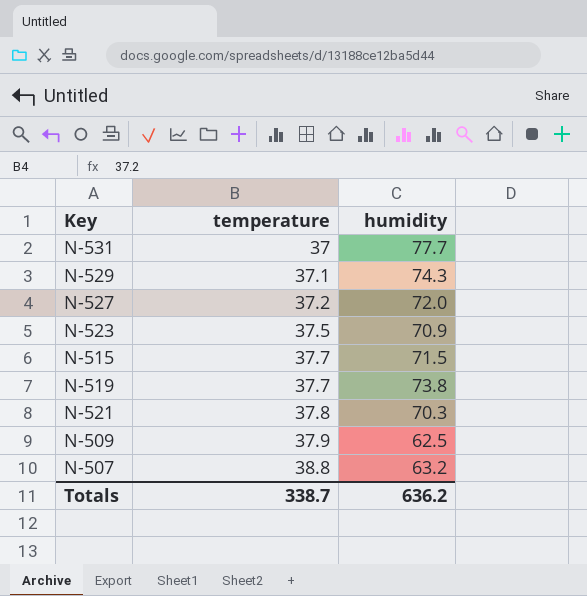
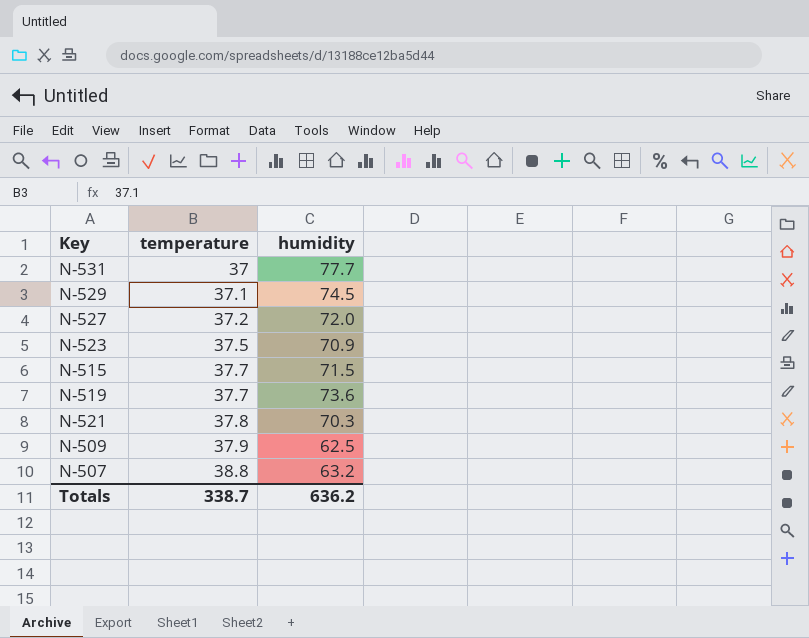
N-529 | humidity: 74.3 -> 74.5
N-519 | humidity: 73.8 -> 73.6

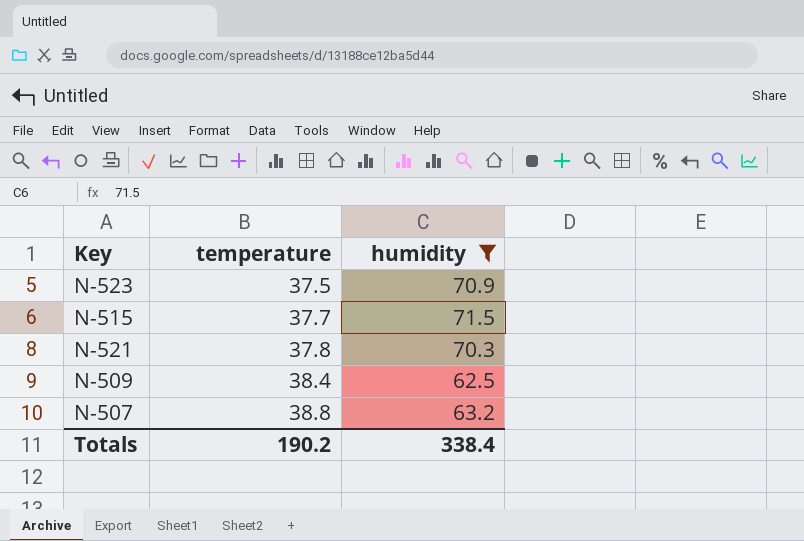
filter: none -> humidity <= 71.5
N-509 | temperature: 37.9 -> 38.4
Totals | temperature: 338.7 -> 190.2
Totals | humidity: 636.2 -> 338.4

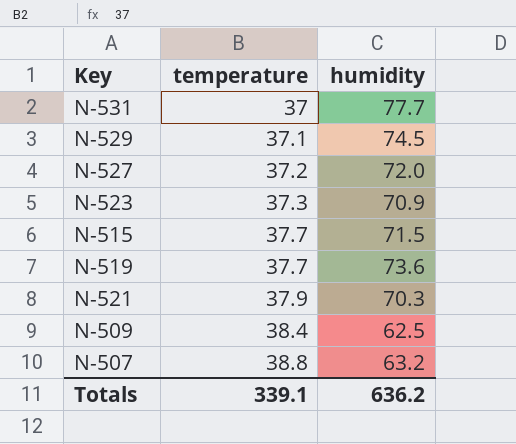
filter: humidity <= 71.5 -> none
N-523 | temperature: 37.5 -> 37.3
N-521 | temperature: 37.8 -> 37.9
Totals | temperature: 190.2 -> 339.1
Totals | humidity: 338.4 -> 636.2

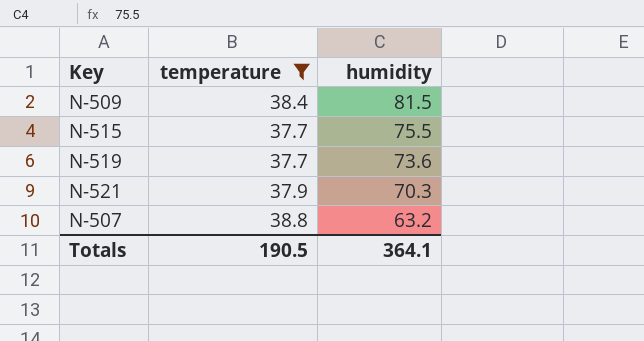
filter: none -> temperature >= 37.7
row order: temperature ascending -> humidity descending
N-509 | humidity: 62.5 -> 81.5
N-515 | humidity: 71.5 -> 75.5
Totals | temperature: 339.1 -> 190.5
Totals | humidity: 636.2 -> 364.1

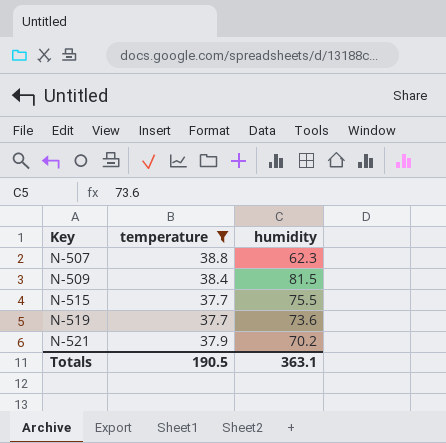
row order: humidity descending -> Key ascending
N-507 | humidity: 63.2 -> 62.3
N-521 | humidity: 70.3 -> 70.2
Totals | humidity: 364.1 -> 363.1

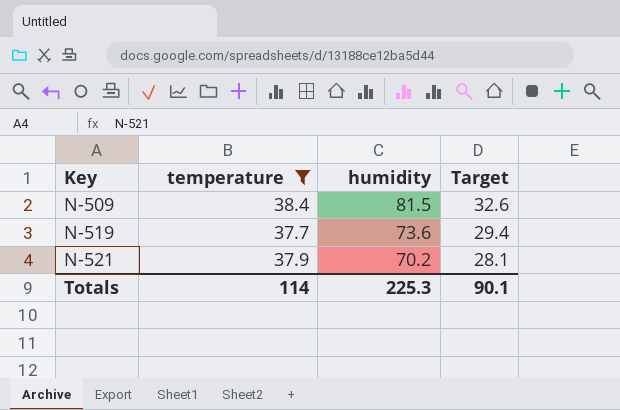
column Target | formula: none -> [humidity] * 0.4
row N-507: 38.8 | 62.3 -> none
row N-515: 37.7 | 75.5 -> none
Totals | temperature: 190.5 -> 114
Totals | humidity: 363.1 -> 225.3

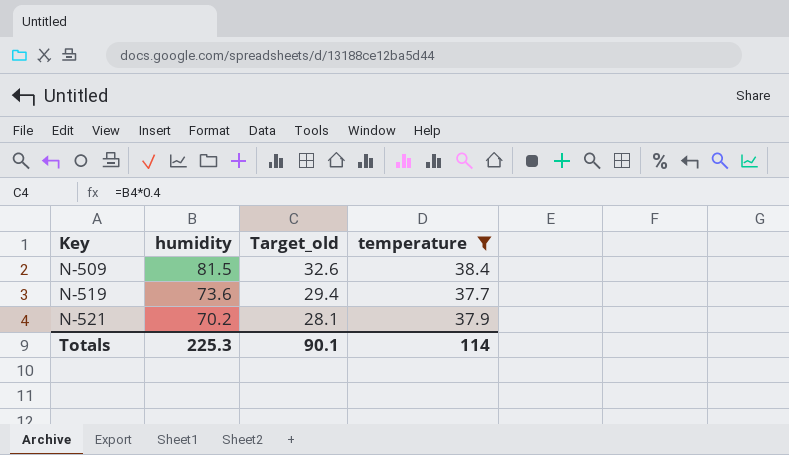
column name: Target -> Target_old
column temperature | position: 2 -> 4

